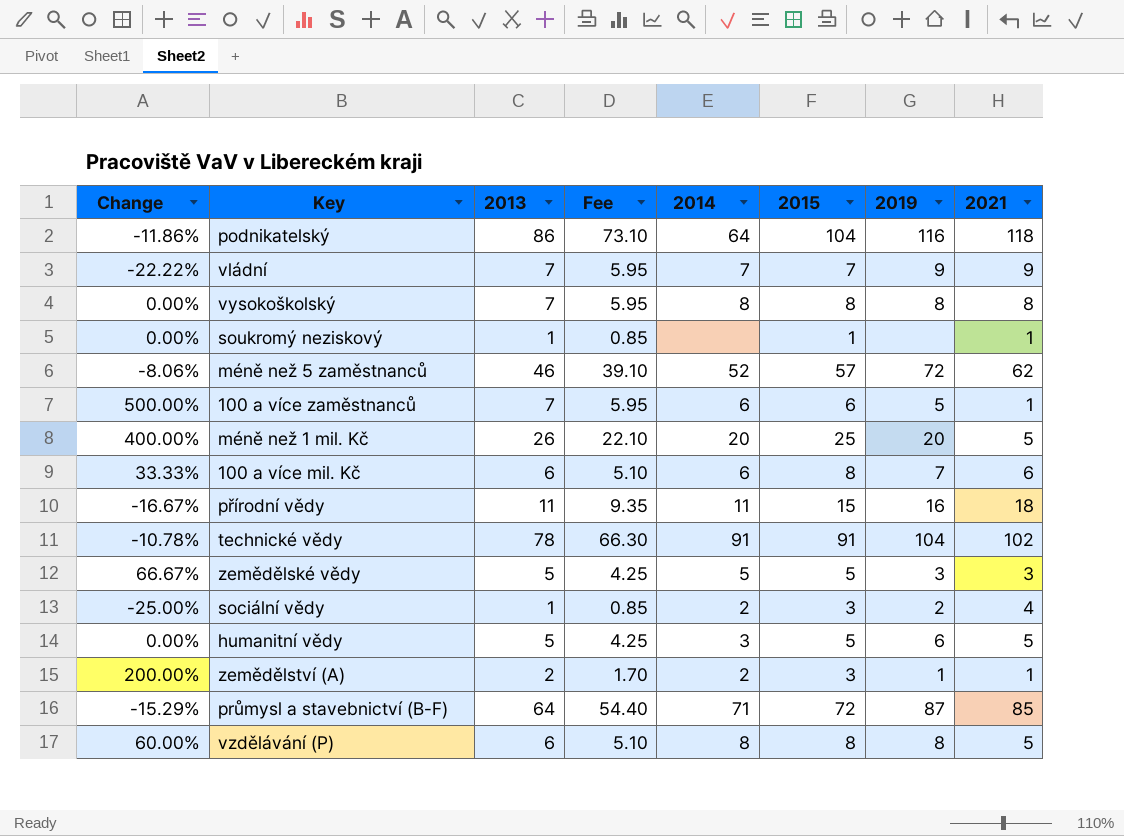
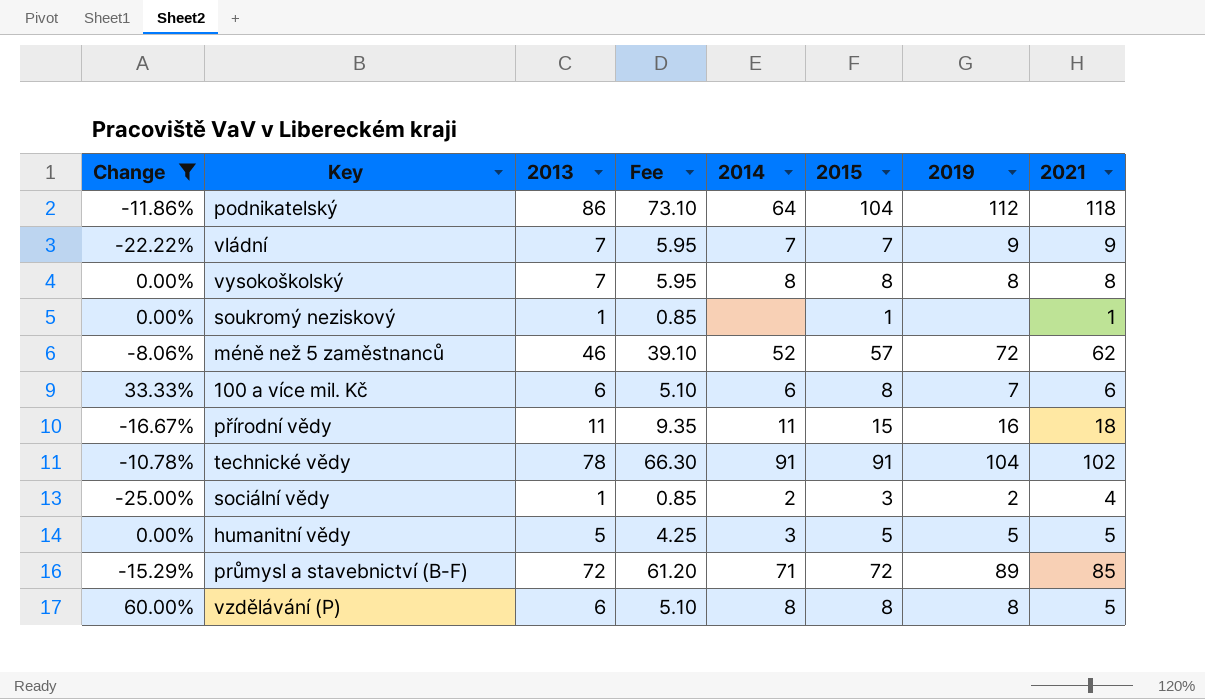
filter: none -> Change <= 60.00%
podnikatelský | 2019: 116 -> 112
humanitní vědy | 2019: 6 -> 5
průmysl a stavebnictví (B-F) | 2013: 64 -> 72
průmysl a stavebnictví (B-F) | Fee: 54.40 -> 61.20
průmysl a stavebnictví (B-F) | 2019: 87 -> 89

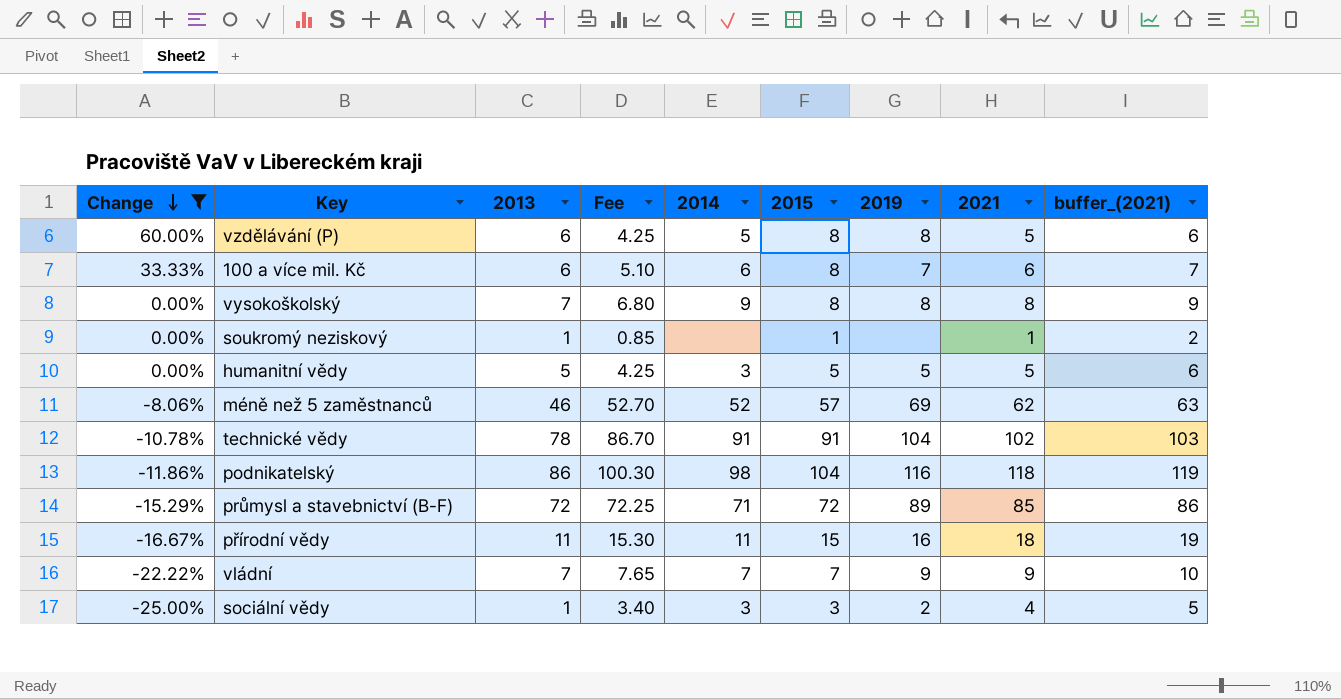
row order: none -> Change descending
column Fee | formula: [2013] * 0.85 -> [2021] * 0.85
column buffer_(2021) | formula: none -> [2021] + 1
vzdělávání (P) | 2014: 8 -> 5
vysokoškolský | 2014: 8 -> 9
méně než 5 zaměstnanců | 2019: 72 -> 69
podnikatelský | 2014: 64 -> 98
podnikatelský | 2019: 112 -> 116
sociální vědy | 2014: 2 -> 3

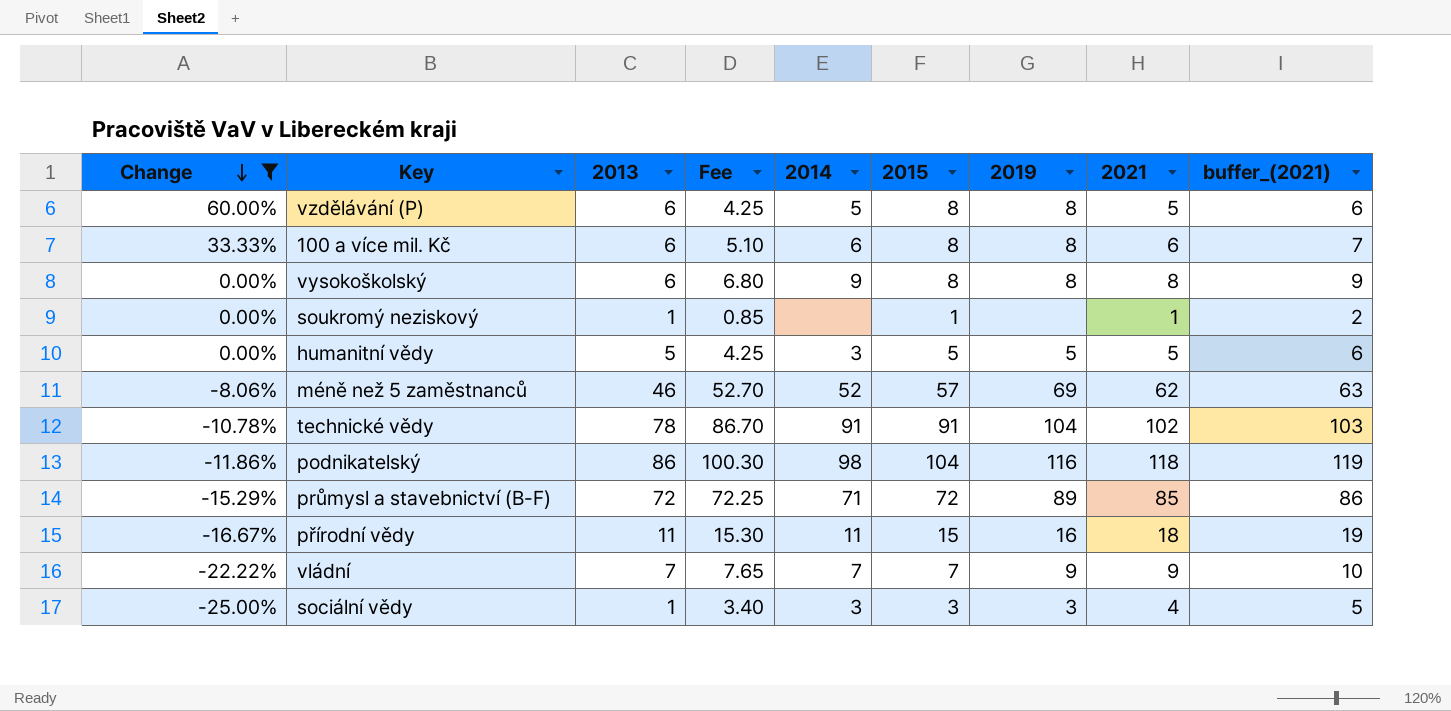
100 a více mil. Kč | 2019: 7 -> 8
vysokoškolský | 2013: 7 -> 6
sociální vědy | 2019: 2 -> 3

